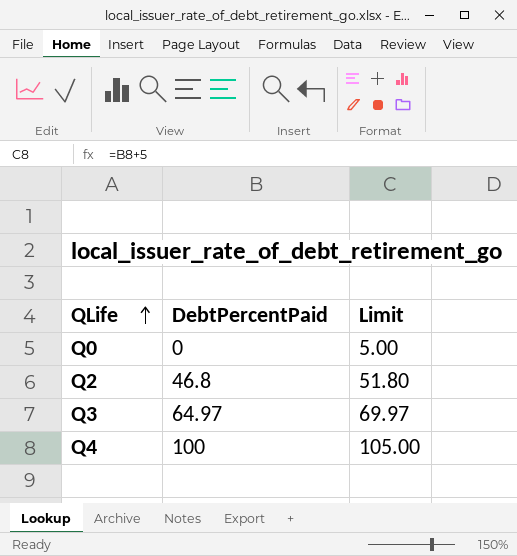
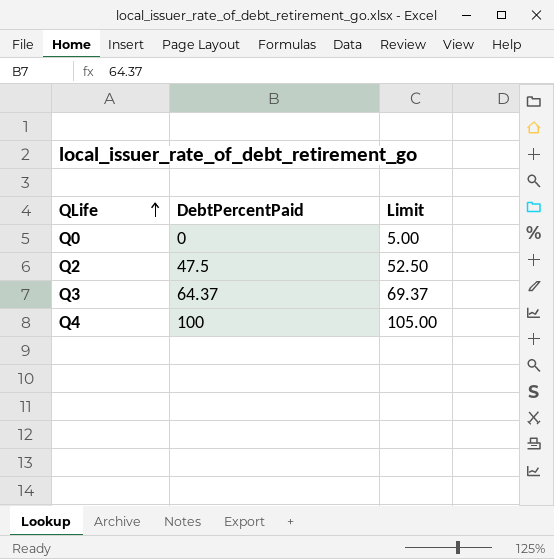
Q2 | DebtPercentPaid: 46.8 -> 47.5
Q2 | Limit: 51.80 -> 52.50
Q3 | DebtPercentPaid: 64.97 -> 64.37
Q3 | Limit: 69.97 -> 69.37

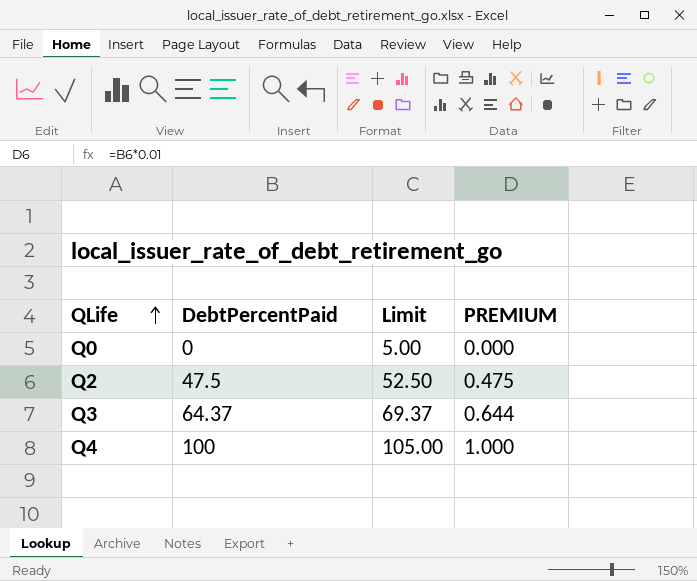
column PREMIUM | formula: none -> [DebtPercentPaid] * 0.01

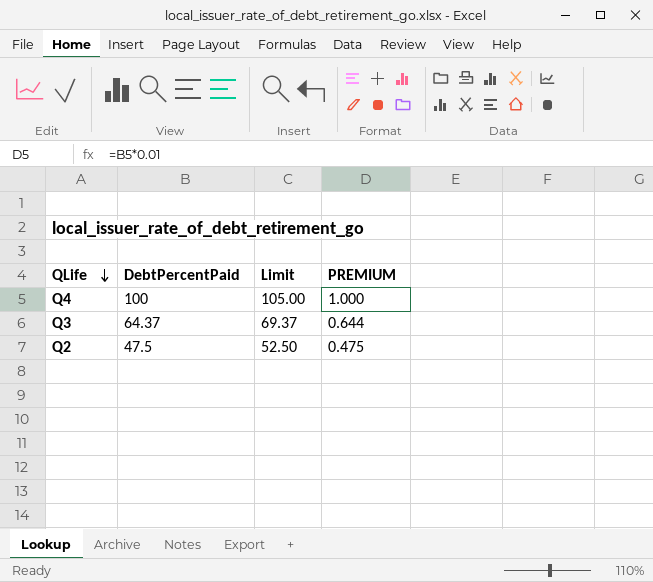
row order: QLife ascending -> QLife descending
row Q0: 0 | 5.00 | 0.000 -> none

